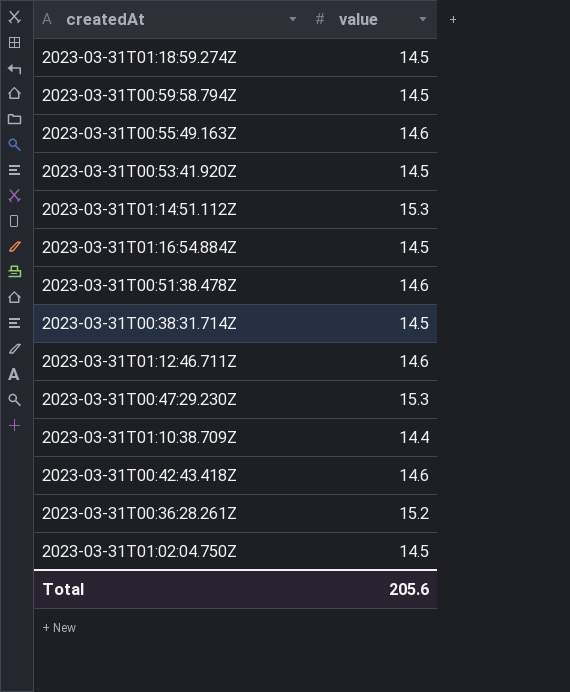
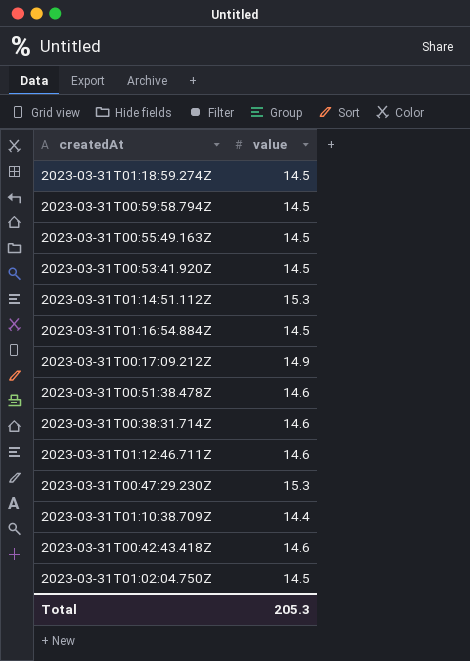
row 2023-03-31T00:36:28.261Z: 15.2 -> none
2023-03-31T00:55:49.163Z | value: 14.6 -> 14.5
row 2023-03-31T00:17:09.212Z: none -> 14.9
2023-03-31T00:38:31.714Z | value: 14.5 -> 14.6
Total | value: 205.6 -> 205.3

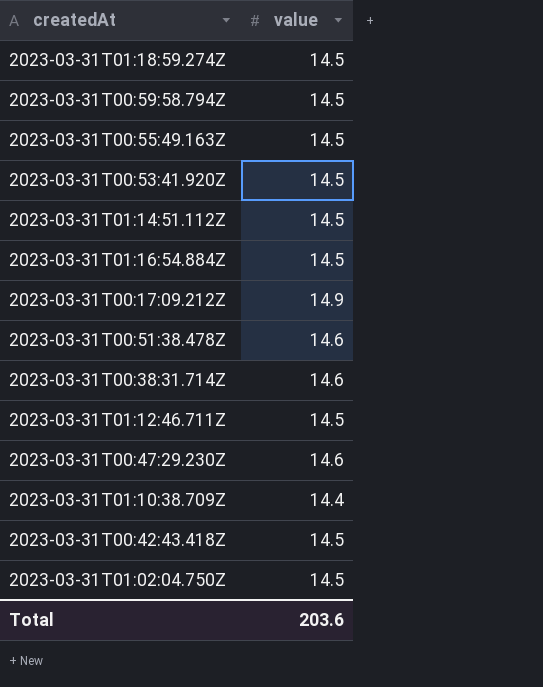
2023-03-31T01:14:51.112Z | value: 15.3 -> 14.5
2023-03-31T01:12:46.711Z | value: 14.6 -> 14.5
2023-03-31T00:47:29.230Z | value: 15.3 -> 14.6
2023-03-31T00:42:43.418Z | value: 14.6 -> 14.5
Total | value: 205.3 -> 203.6

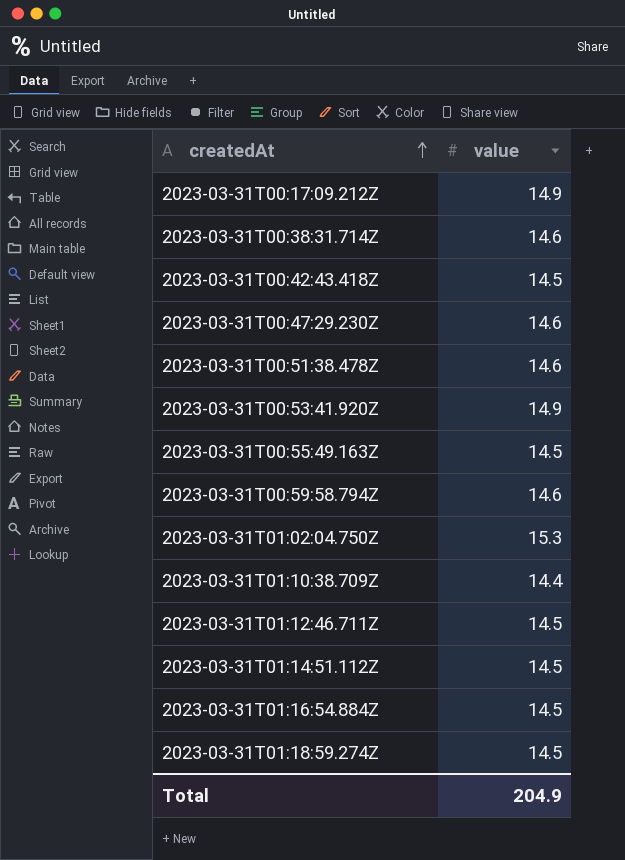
row order: none -> createdAt ascending
2023-03-31T00:53:41.920Z | value: 14.5 -> 14.9
2023-03-31T00:59:58.794Z | value: 14.5 -> 14.6
2023-03-31T01:02:04.750Z | value: 14.5 -> 15.3
Total | value: 203.6 -> 204.9

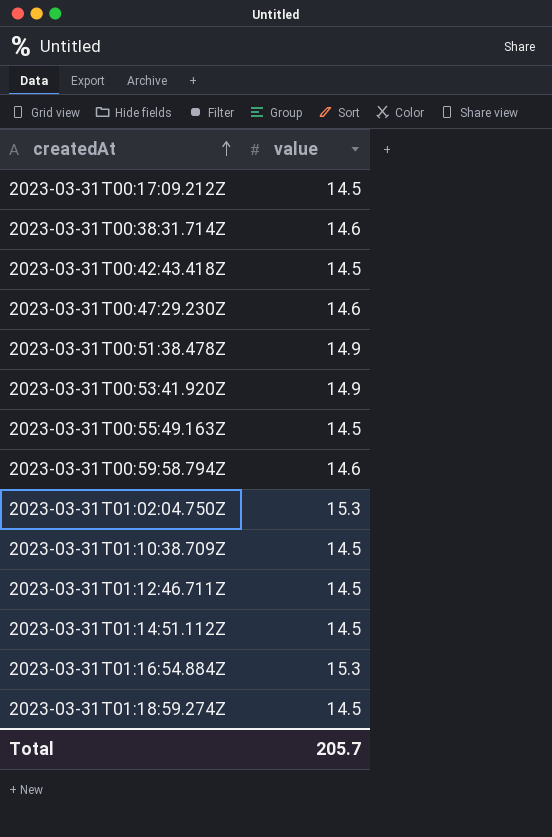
2023-03-31T00:17:09.212Z | value: 14.9 -> 14.5
2023-03-31T00:51:38.478Z | value: 14.6 -> 14.9
2023-03-31T01:10:38.709Z | value: 14.4 -> 14.5
2023-03-31T01:16:54.884Z | value: 14.5 -> 15.3
Total | value: 204.9 -> 205.7

